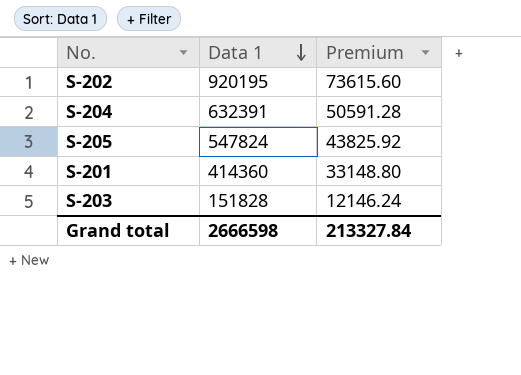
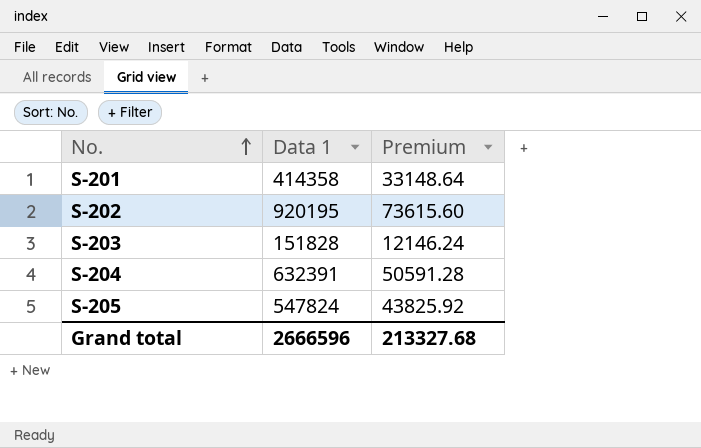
row order: Data 1 descending -> No. ascending
S-201 | Data 1: 414360 -> 414358
S-201 | Premium: 33148.80 -> 33148.64
Grand total | Data 1: 2666598 -> 2666596
Grand total | Premium: 213327.84 -> 213327.68

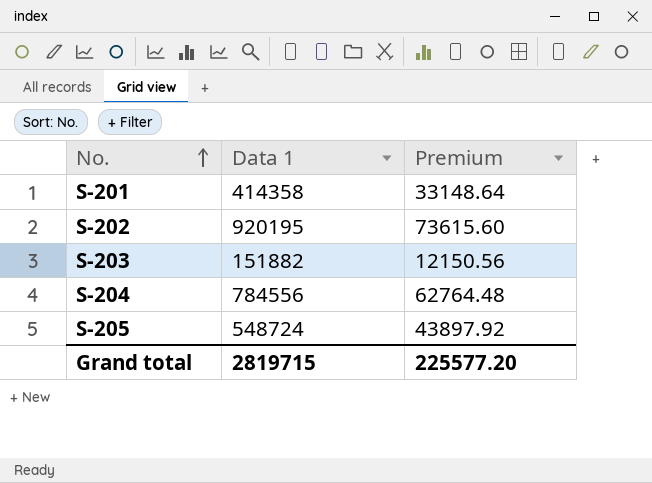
S-203 | Data 1: 151828 -> 151882
S-203 | Premium: 12146.24 -> 12150.56
S-204 | Data 1: 632391 -> 784556
S-204 | Premium: 50591.28 -> 62764.48
S-205 | Data 1: 547824 -> 548724
S-205 | Premium: 43825.92 -> 43897.92
Grand total | Data 1: 2666596 -> 2819715
Grand total | Premium: 213327.68 -> 225577.20

